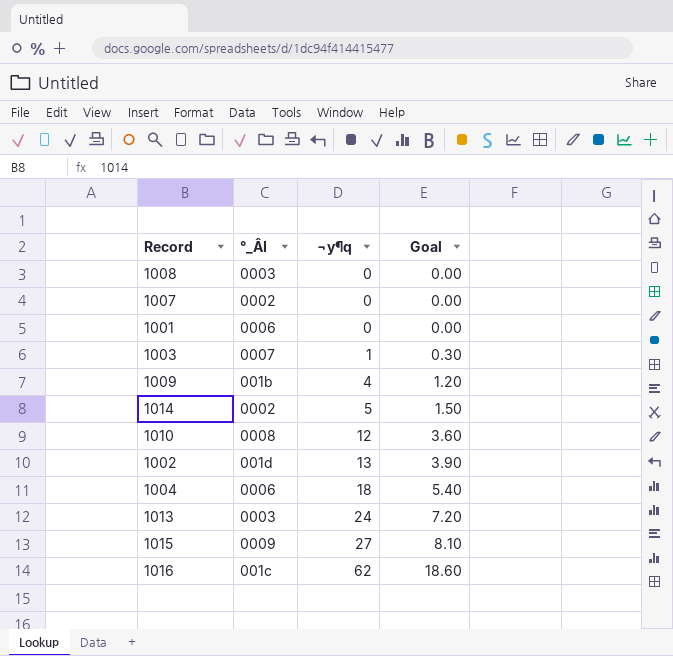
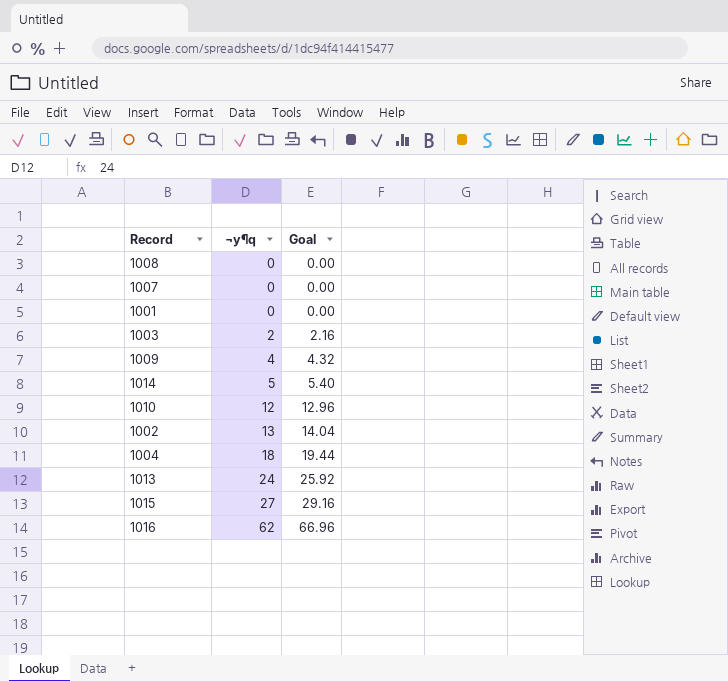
column °_ÂI | position: 2 -> none
column Goal | formula: [¬y¶q] * 0.3 -> [¬y¶q] * 1.08
1003 | ¬y¶q: 1 -> 2

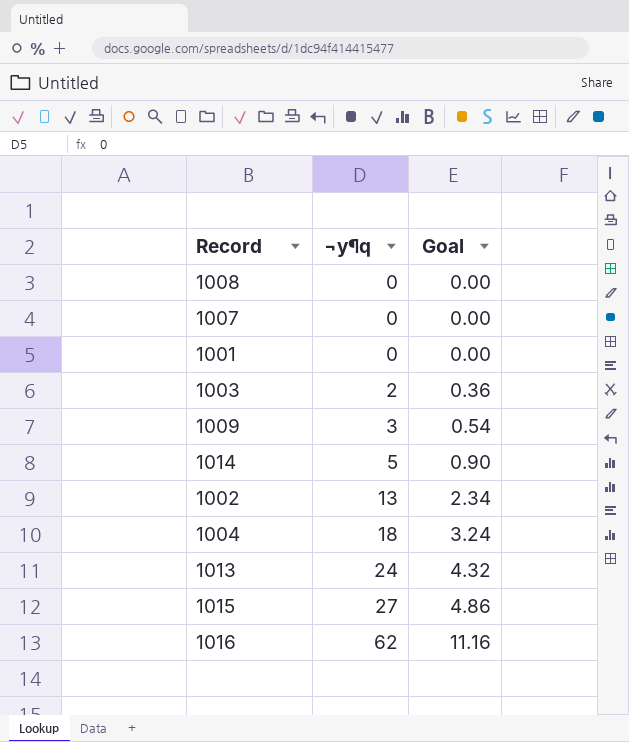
column Goal | formula: [¬y¶q] * 1.08 -> [¬y¶q] * 0.18
row 1010: 12 | 12.96 -> none
1009 | ¬y¶q: 4 -> 3

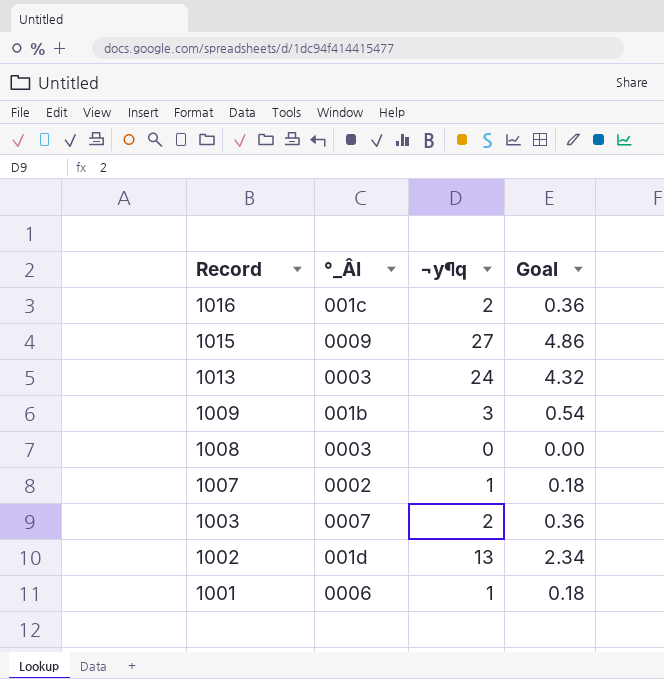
row order: ¬y¶q ascending -> Record descending
column °_ÂI | position: none -> 2
row 1014: 5 | 0.90 -> none
row 1004: 18 | 3.24 -> none
1016 | ¬y¶q: 62 -> 2
1016 | Goal: 11.16 -> 0.36
1007 | ¬y¶q: 0 -> 1
1007 | Goal: 0.00 -> 0.18
1001 | ¬y¶q: 0 -> 1
1001 | Goal: 0.00 -> 0.18

